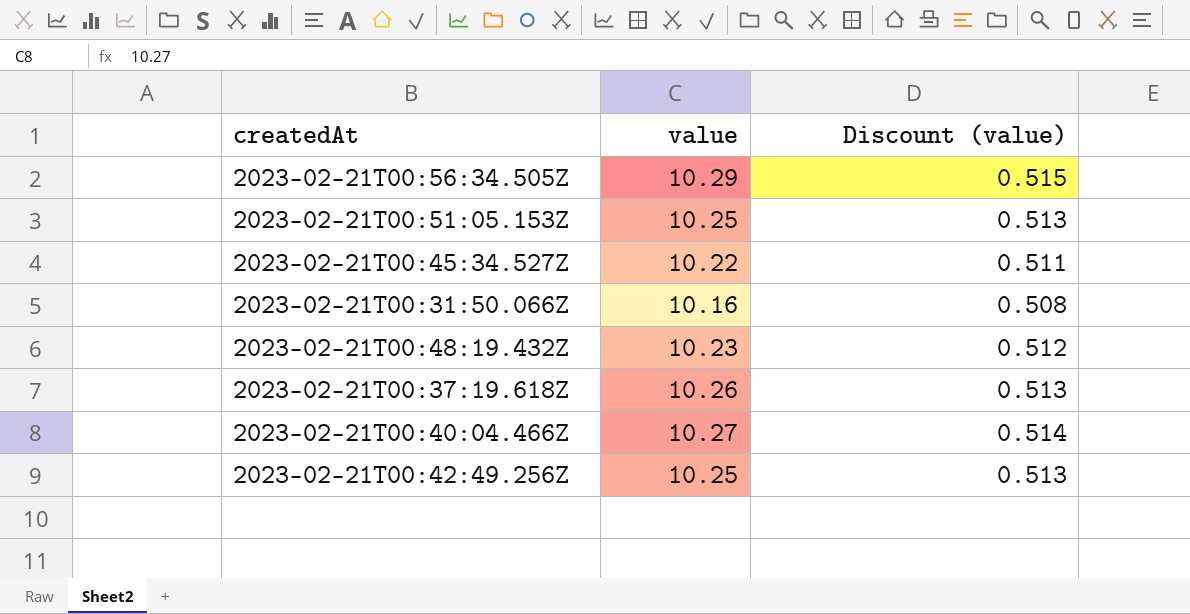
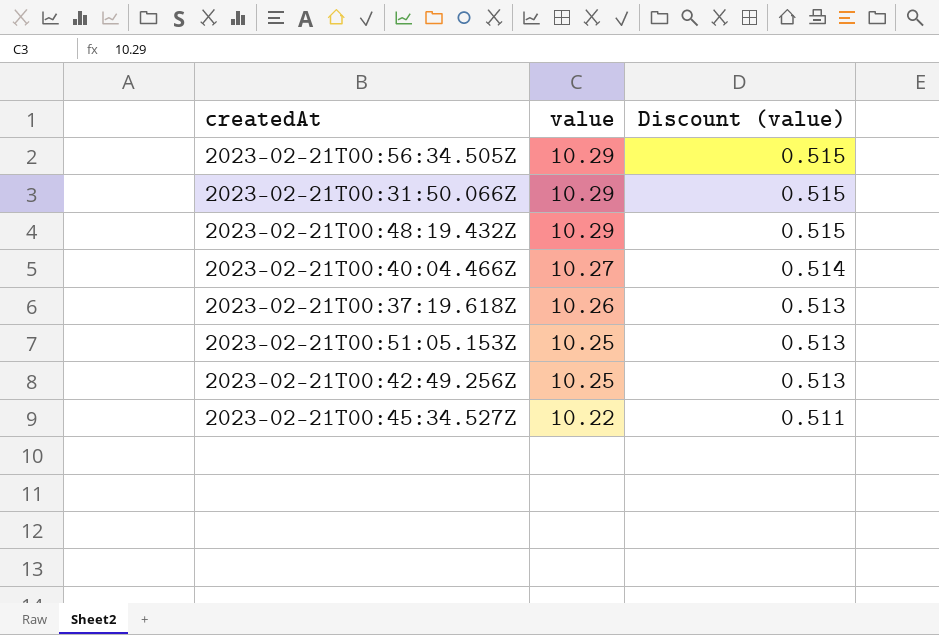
row order: none -> value descending
2023-02-21T00:31:50.066Z | value: 10.16 -> 10.29
2023-02-21T00:31:50.066Z | Discount (value): 0.508 -> 0.515
2023-02-21T00:48:19.432Z | value: 10.23 -> 10.29
2023-02-21T00:48:19.432Z | Discount (value): 0.512 -> 0.515

